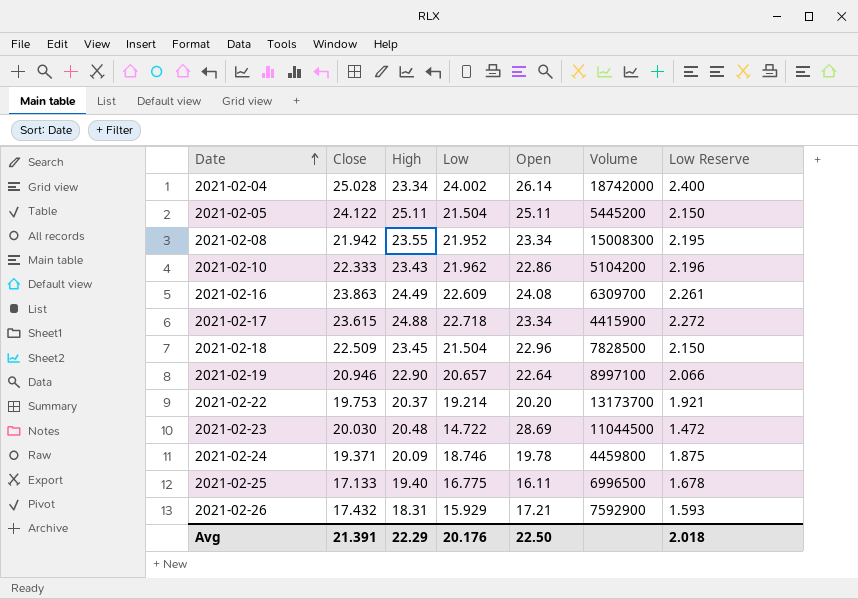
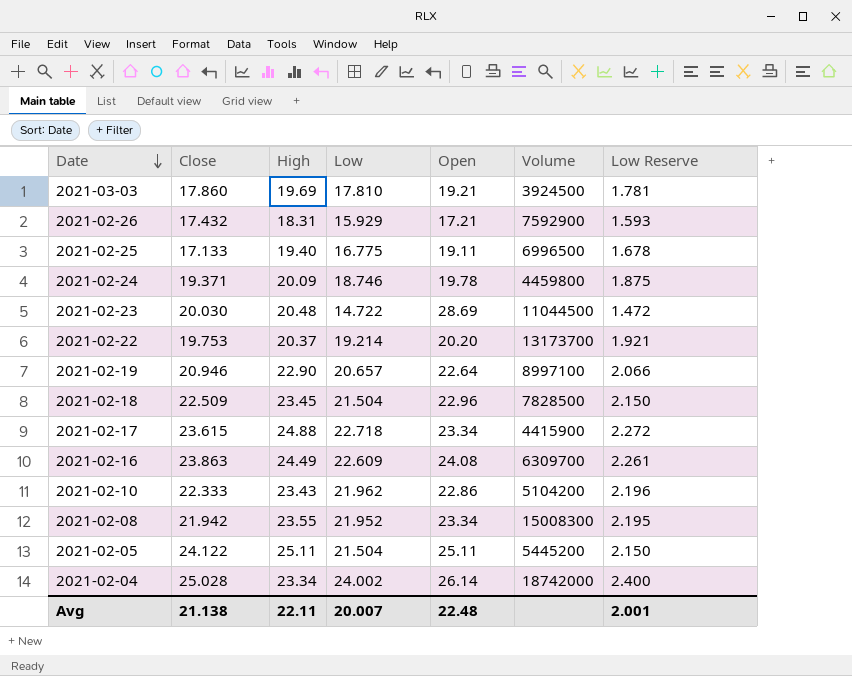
row order: Date ascending -> Date descending
row 2021-03-03: none -> 17.860 | 19.69 | 17.810 | 19.21 | 3924500 | 1.781
2021-02-25 | Open: 16.11 -> 19.11
Avg | Close: 21.391 -> 21.138
Avg | High: 22.29 -> 22.11
Avg | Low: 20.176 -> 20.007
Avg | Open: 22.50 -> 22.48
Avg | Low Reserve: 2.018 -> 2.001

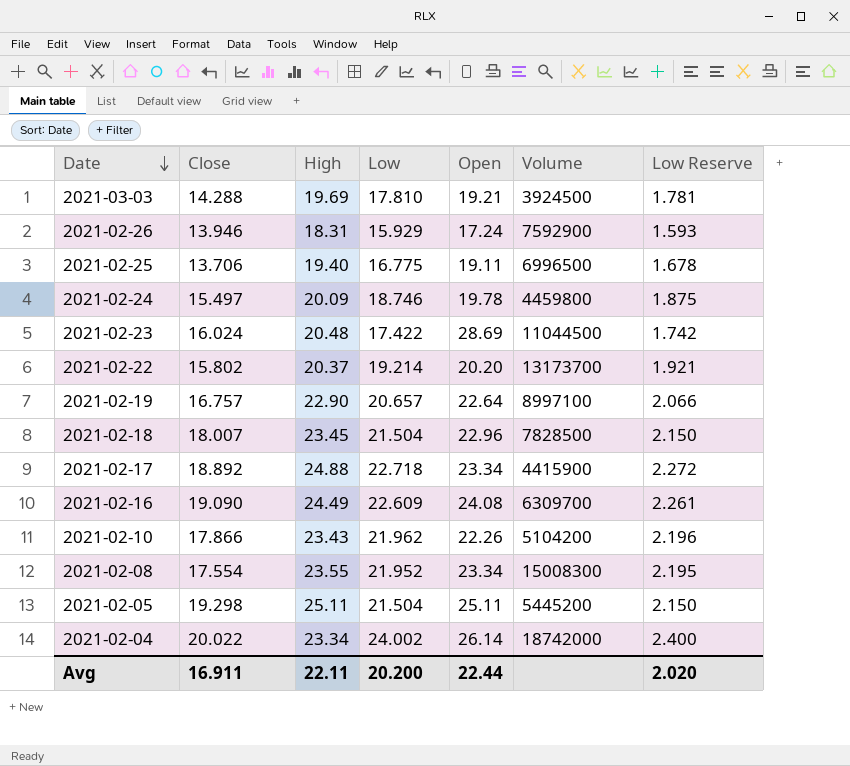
2021-03-03 | Close: 17.860 -> 14.288
2021-02-26 | Close: 17.432 -> 13.946
2021-02-26 | Open: 17.21 -> 17.24
2021-02-25 | Close: 17.133 -> 13.706
2021-02-24 | Close: 19.371 -> 15.497
2021-02-23 | Close: 20.030 -> 16.024
2021-02-23 | Low: 14.722 -> 17.422
2021-02-23 | Low Reserve: 1.472 -> 1.742
2021-02-22 | Close: 19.753 -> 15.802
2021-02-19 | Close: 20.946 -> 16.757
2021-02-18 | Close: 22.509 -> 18.007
2021-02-17 | Close: 23.615 -> 18.892
2021-02-16 | Close: 23.863 -> 19.090
2021-02-10 | Close: 22.333 -> 17.866
2021-02-10 | Open: 22.86 -> 22.26
2021-02-08 | Close: 21.942 -> 17.554
2021-02-05 | Close: 24.122 -> 19.298
2021-02-04 | Close: 25.028 -> 20.022
Avg | Close: 21.138 -> 16.911
Avg | Low: 20.007 -> 20.200
Avg | Open: 22.48 -> 22.44
Avg | Low Reserve: 2.001 -> 2.020

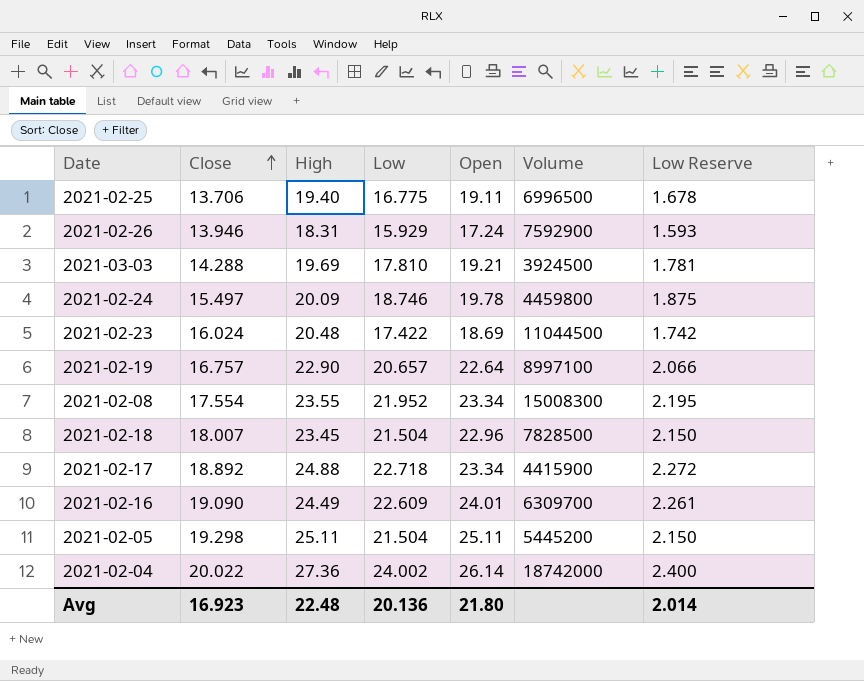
row order: Date descending -> Close ascending
row 2021-02-22: 15.802 | 20.37 | 19.214 | 20.20 | 13173700 | 1.921 -> none
row 2021-02-10: 17.866 | 23.43 | 21.962 | 22.26 | 5104200 | 2.196 -> none
2021-02-23 | Open: 28.69 -> 18.69
2021-02-16 | Open: 24.08 -> 24.01
2021-02-04 | High: 23.34 -> 27.36
Avg | Close: 16.911 -> 16.923
Avg | High: 22.11 -> 22.48
Avg | Low: 20.200 -> 20.136
Avg | Open: 22.44 -> 21.80
Avg | Low Reserve: 2.020 -> 2.014

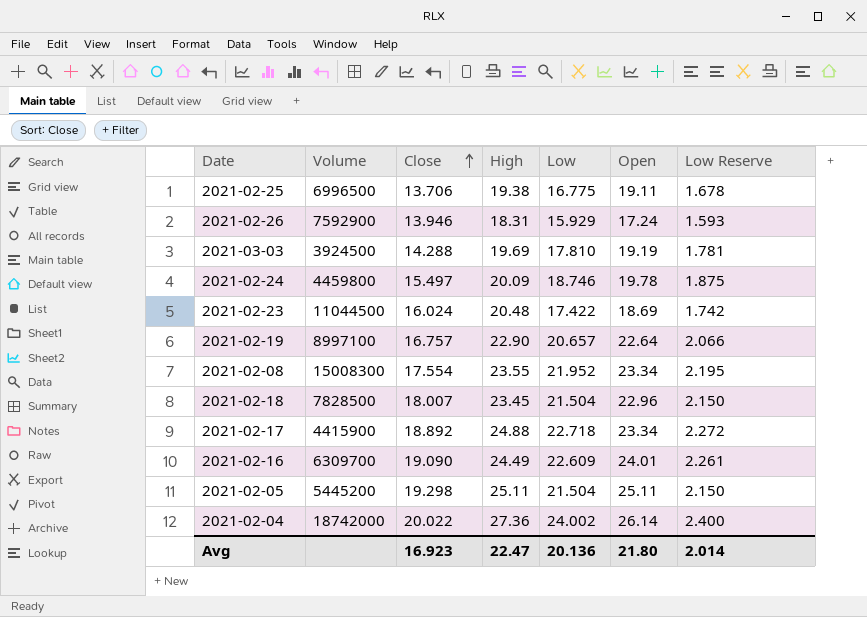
column Volume | position: 6 -> 2
2021-02-25 | High: 19.40 -> 19.38
2021-03-03 | Open: 19.21 -> 19.19
Avg | High: 22.48 -> 22.47

